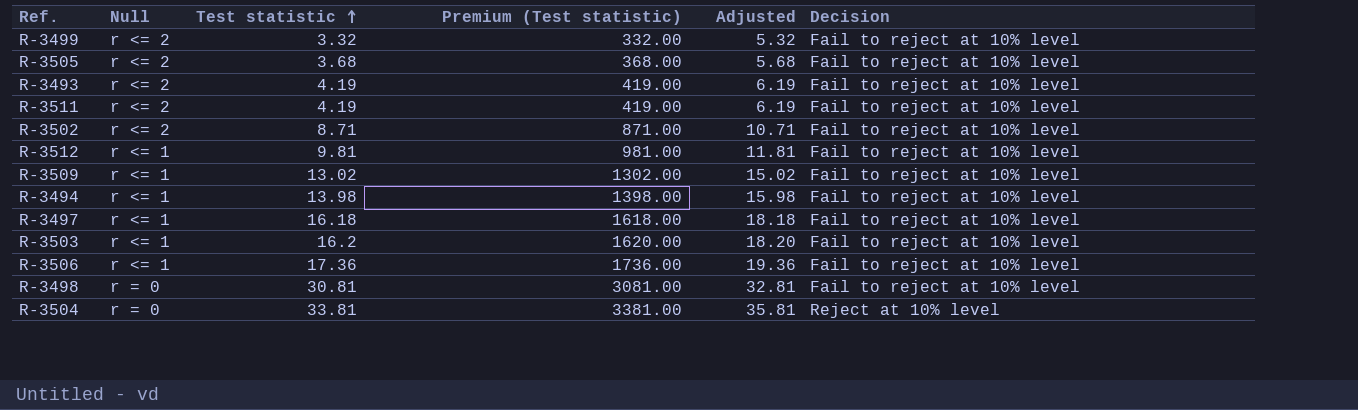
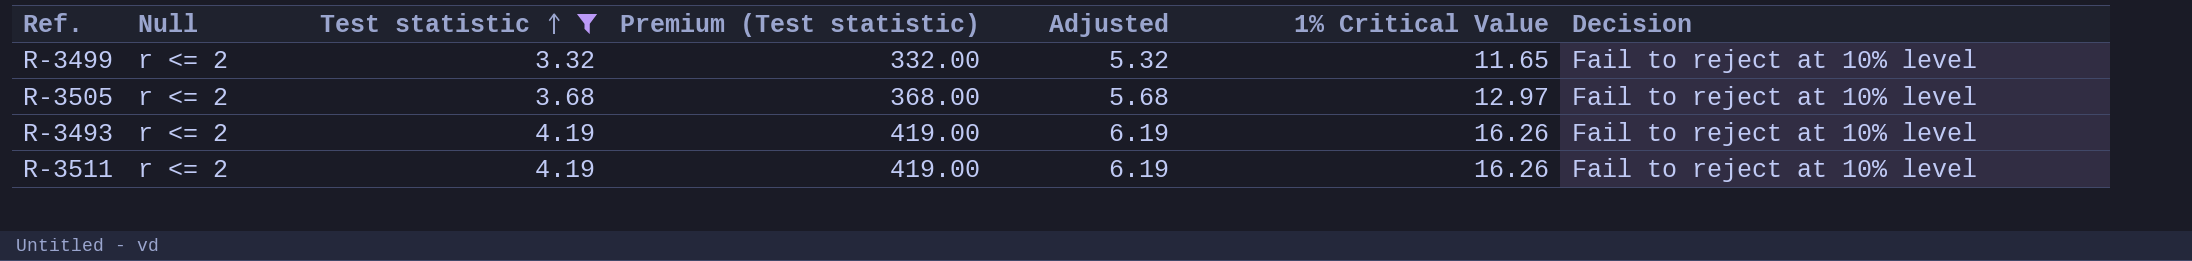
filter: none -> Test statistic <= 4.19
column 1% Critical Value | position: none -> 6

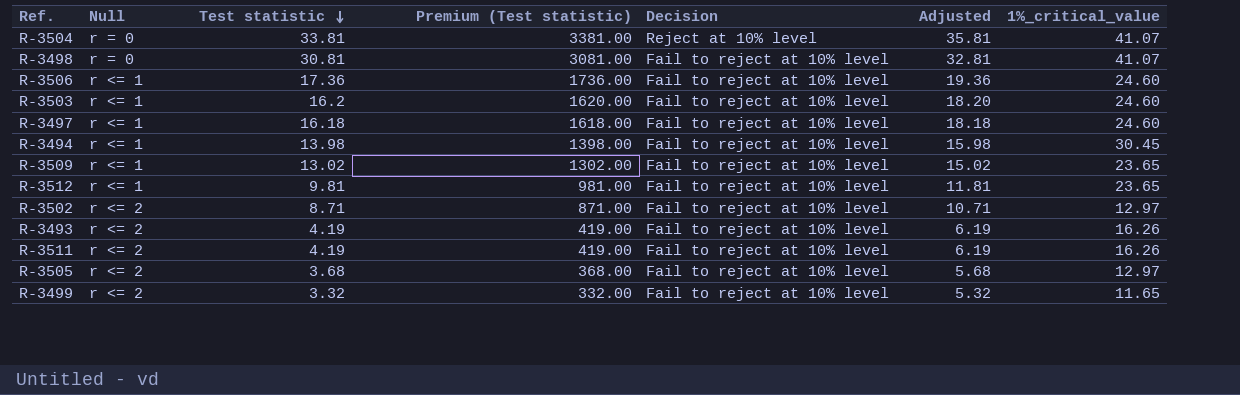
filter: Test statistic <= 4.19 -> none
row order: Test statistic ascending -> Test statistic descending
column Decision | position: 7 -> 5
column name: 1% Critical Value -> 1%_critical_value

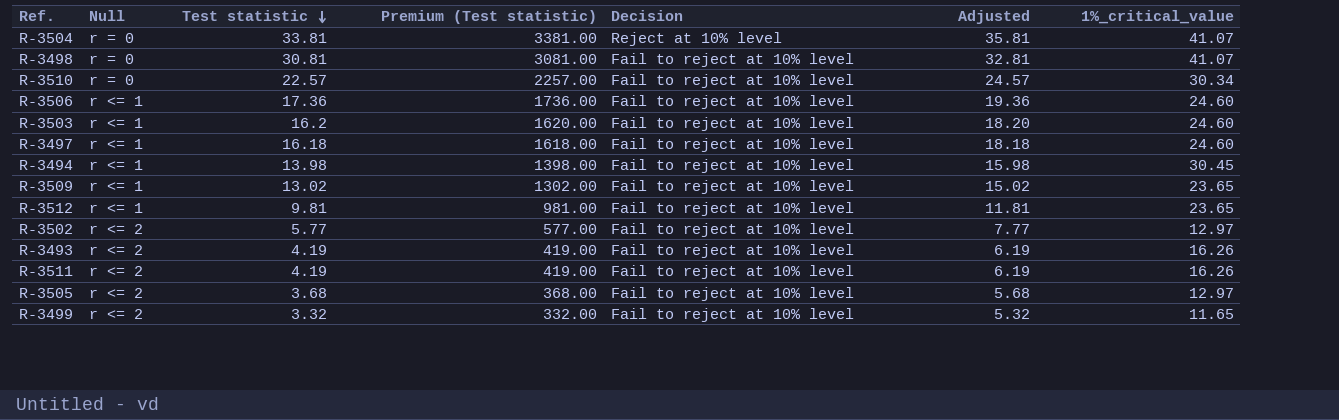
row R-3510: none -> r = 0 | 22.57 | 2257.00 | Fail to reject at 10% level | 24.57 | 30.34
R-3502 | Test statistic: 8.71 -> 5.77
R-3502 | Premium (Test statistic): 871.00 -> 577.00
R-3502 | Adjusted: 10.71 -> 7.77

